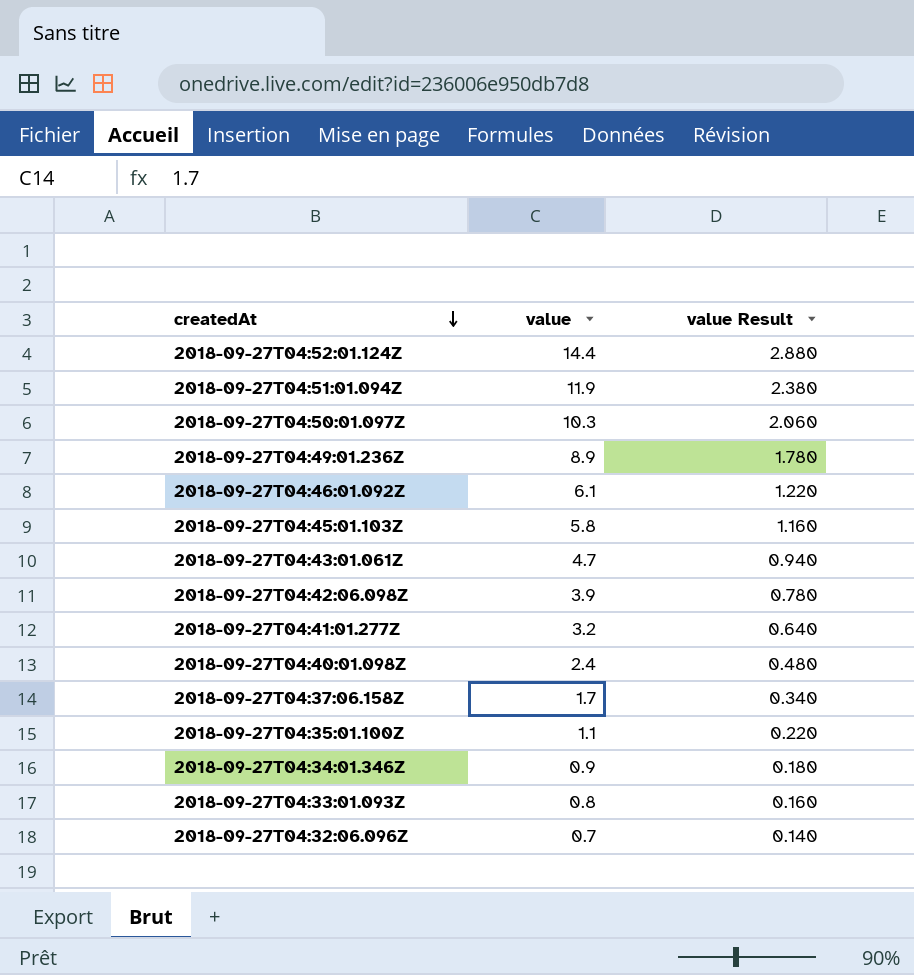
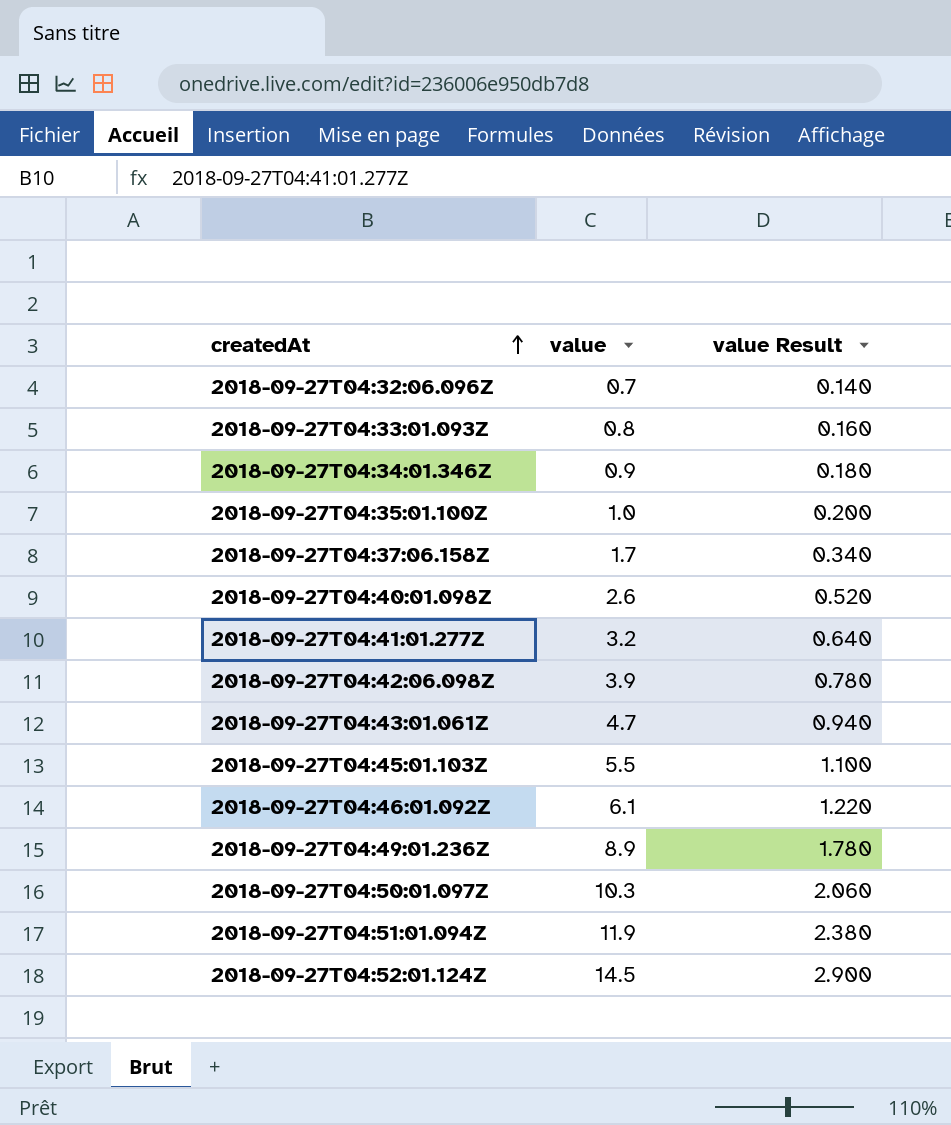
row order: createdAt descending -> createdAt ascending
2018-09-27T04:35:01.100Z | value: 1.1 -> 1.0
2018-09-27T04:35:01.100Z | value Result: 0.220 -> 0.200
2018-09-27T04:40:01.098Z | value: 2.4 -> 2.6
2018-09-27T04:40:01.098Z | value Result: 0.480 -> 0.520
2018-09-27T04:45:01.103Z | value: 5.8 -> 5.5
2018-09-27T04:45:01.103Z | value Result: 1.160 -> 1.100
2018-09-27T04:52:01.124Z | value: 14.4 -> 14.5
2018-09-27T04:52:01.124Z | value Result: 2.880 -> 2.900

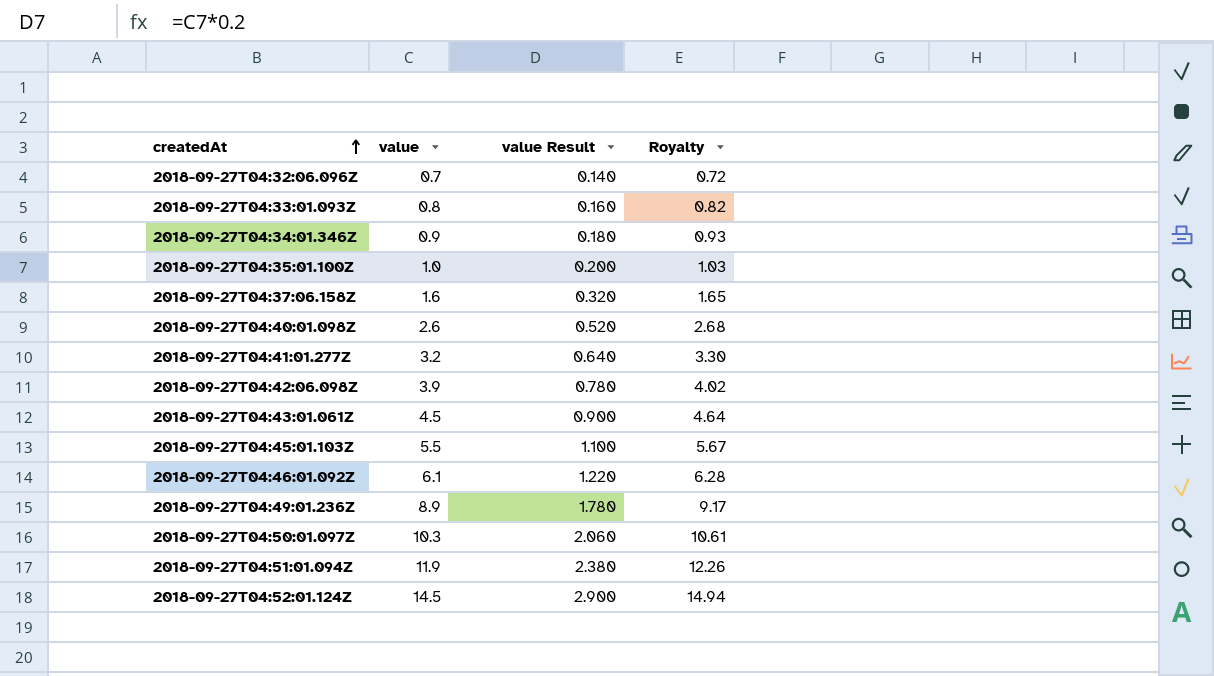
column Royalty | formula: none -> [value] * 1.03
2018-09-27T04:37:06.158Z | value: 1.7 -> 1.6
2018-09-27T04:37:06.158Z | value Result: 0.340 -> 0.320
2018-09-27T04:43:01.061Z | value: 4.7 -> 4.5
2018-09-27T04:43:01.061Z | value Result: 0.940 -> 0.900

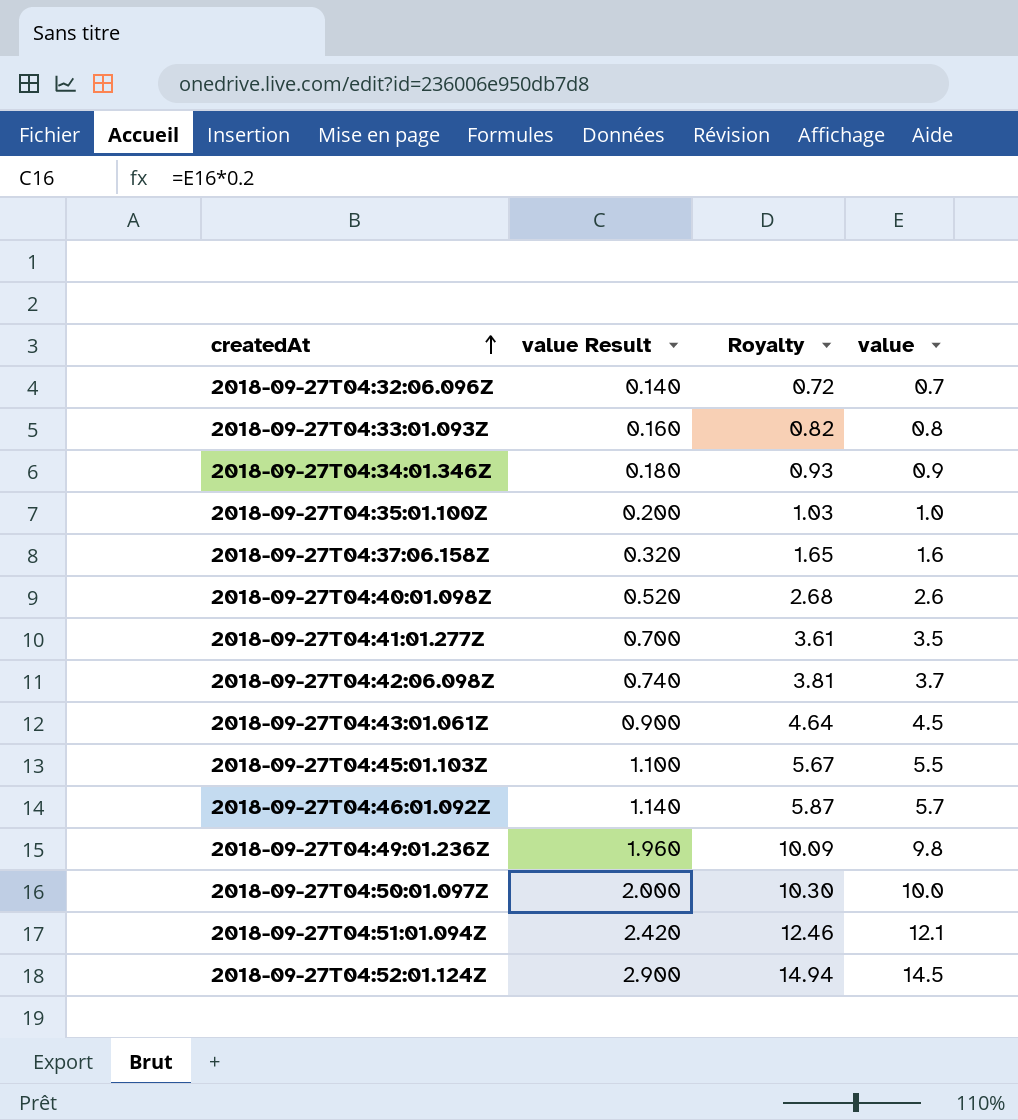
column value | position: 2 -> 4
2018-09-27T04:41:01.277Z | value Result: 0.640 -> 0.700
2018-09-27T04:41:01.277Z | Royalty: 3.30 -> 3.61
2018-09-27T04:41:01.277Z | value: 3.2 -> 3.5
2018-09-27T04:42:06.098Z | value Result: 0.780 -> 0.740
2018-09-27T04:42:06.098Z | Royalty: 4.02 -> 3.81
2018-09-27T04:42:06.098Z | value: 3.9 -> 3.7
2018-09-27T04:46:01.092Z | value Result: 1.220 -> 1.140
2018-09-27T04:46:01.092Z | Royalty: 6.28 -> 5.87
2018-09-27T04:46:01.092Z | value: 6.1 -> 5.7
2018-09-27T04:49:01.236Z | value Result: 1.780 -> 1.960
2018-09-27T04:49:01.236Z | Royalty: 9.17 -> 10.09
2018-09-27T04:49:01.236Z | value: 8.9 -> 9.8
2018-09-27T04:50:01.097Z | value Result: 2.060 -> 2.000
2018-09-27T04:50:01.097Z | Royalty: 10.61 -> 10.30
2018-09-27T04:50:01.097Z | value: 10.3 -> 10.0
2018-09-27T04:51:01.094Z | value Result: 2.380 -> 2.420
2018-09-27T04:51:01.094Z | Royalty: 12.26 -> 12.46
2018-09-27T04:51:01.094Z | value: 11.9 -> 12.1

